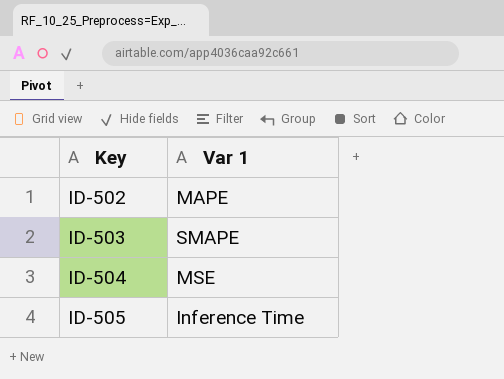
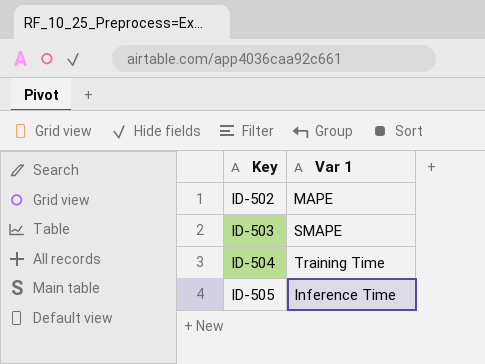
ID-504 | Var 1: MSE -> Training Time

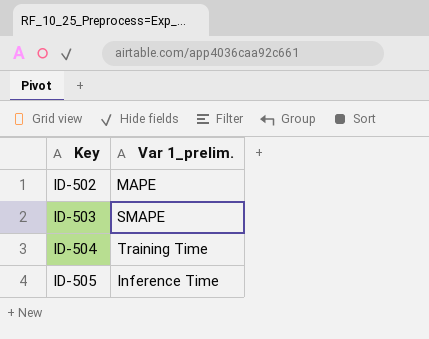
column name: Var 1 -> Var 1_prelim.

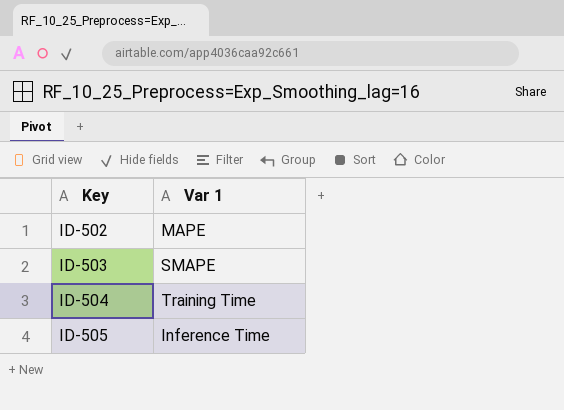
column name: Var 1_prelim. -> Var 1

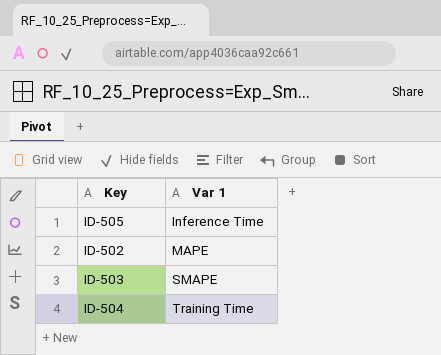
row order: Key ascending -> Var 1 ascending

